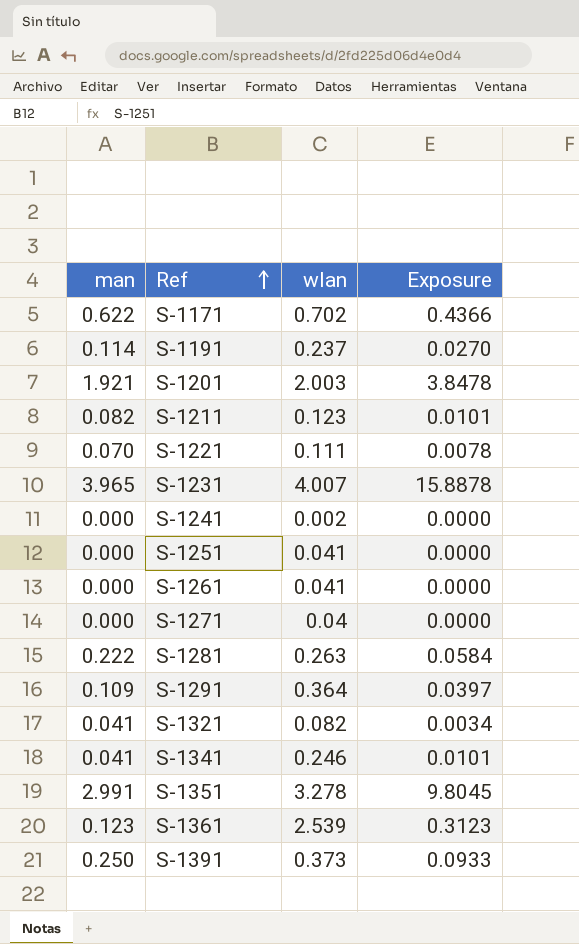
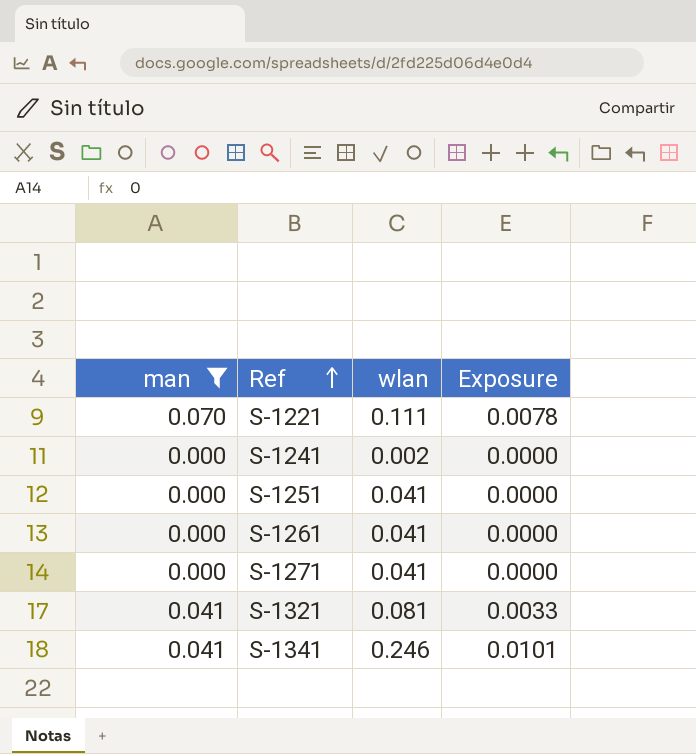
filter: none -> man <= 0.070
S-1271 | wlan: 0.04 -> 0.041
S-1321 | wlan: 0.082 -> 0.081
S-1321 | Exposure: 0.0034 -> 0.0033

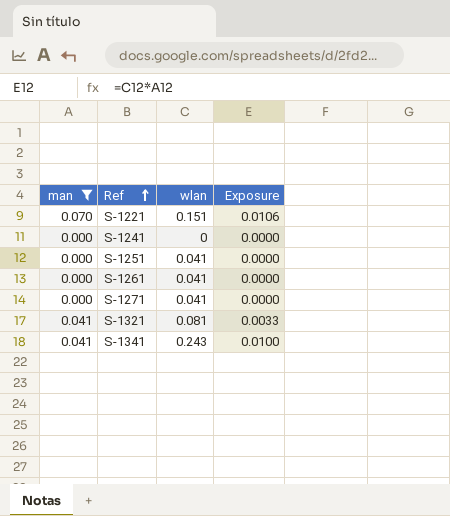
S-1221 | wlan: 0.111 -> 0.151
S-1221 | Exposure: 0.0078 -> 0.0106
S-1241 | wlan: 0.002 -> 0
S-1341 | wlan: 0.246 -> 0.243
S-1341 | Exposure: 0.0101 -> 0.0100

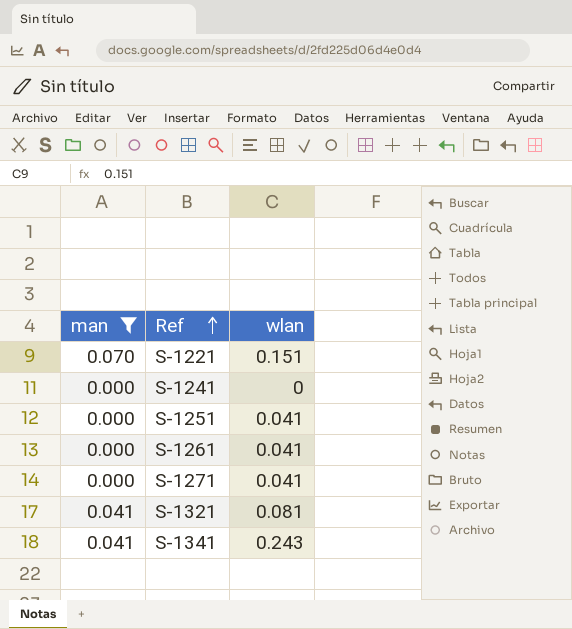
column Exposure | formula: [man] * [wlan] -> none

